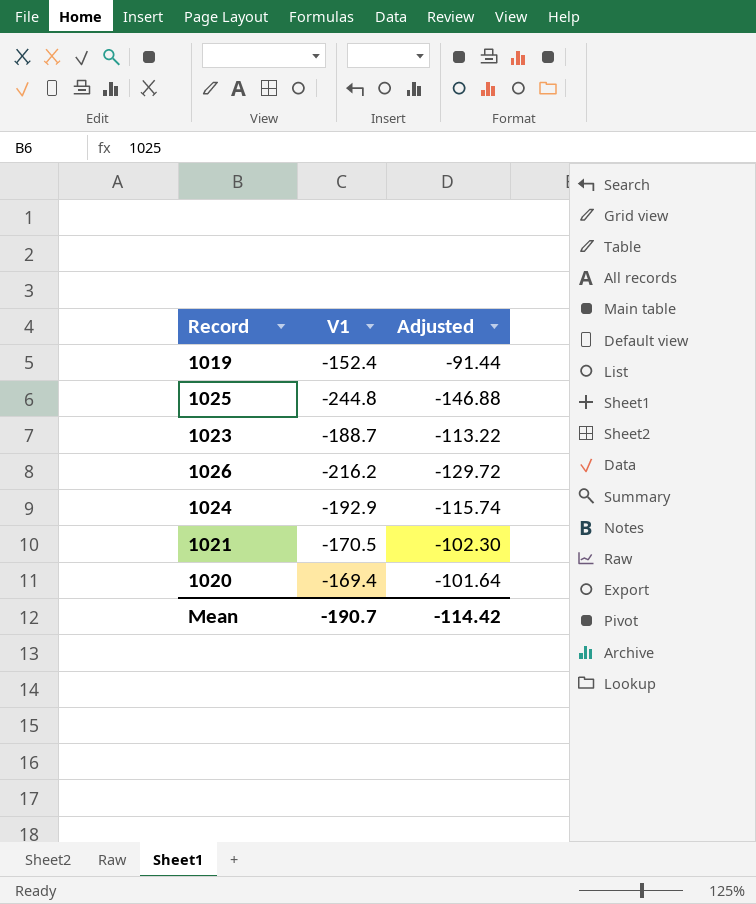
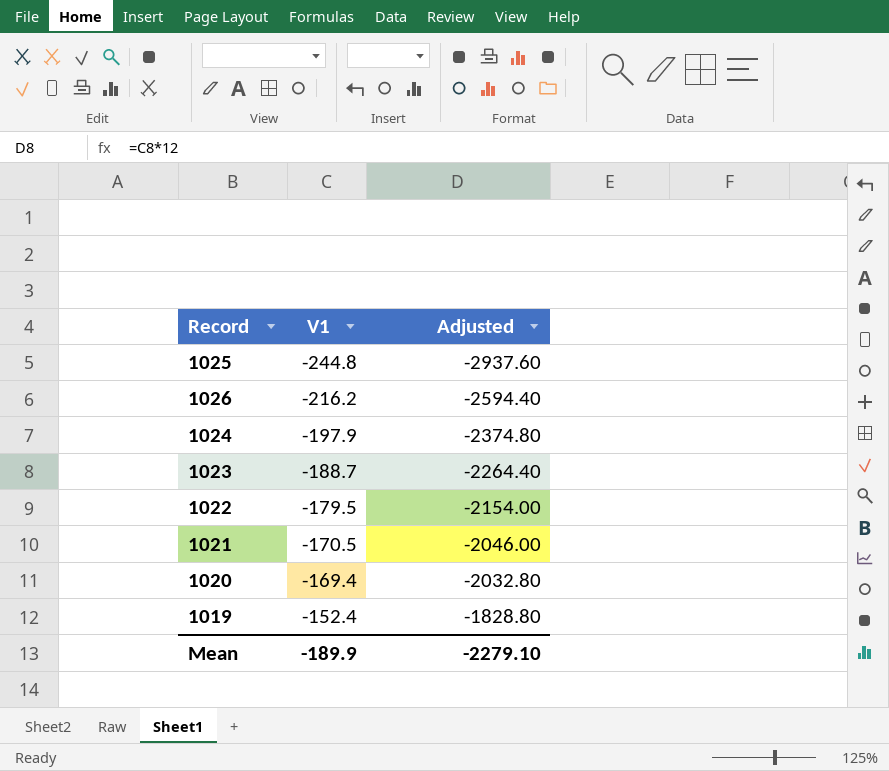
row order: none -> V1 ascending
column Adjusted | formula: [V1] * 0.6 -> [V1] * 12
1024 | V1: -192.9 -> -197.9
row 1022: none -> -179.5 | -2154.00
Mean | V1: -190.7 -> -189.9
Mean | Adjusted: -114.42 -> -2279.10

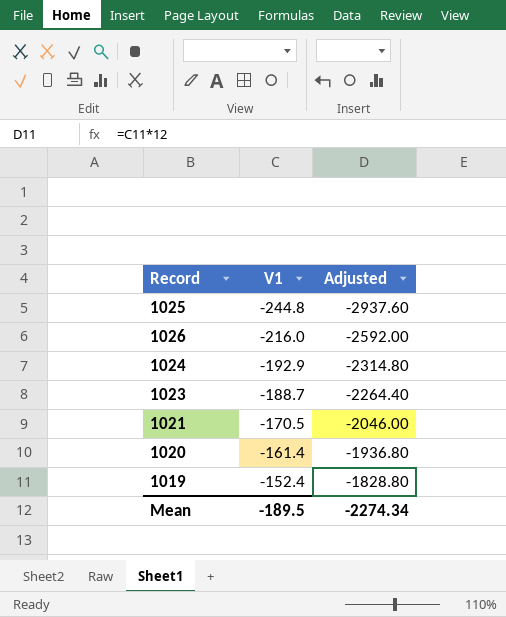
row 1022: -179.5 | -2154.00 -> none
1026 | V1: -216.2 -> -216.0
1026 | Adjusted: -2594.40 -> -2592.00
1024 | V1: -197.9 -> -192.9
1024 | Adjusted: -2374.80 -> -2314.80
1020 | V1: -169.4 -> -161.4
1020 | Adjusted: -2032.80 -> -1936.80
Mean | V1: -189.9 -> -189.5
Mean | Adjusted: -2279.10 -> -2274.34

